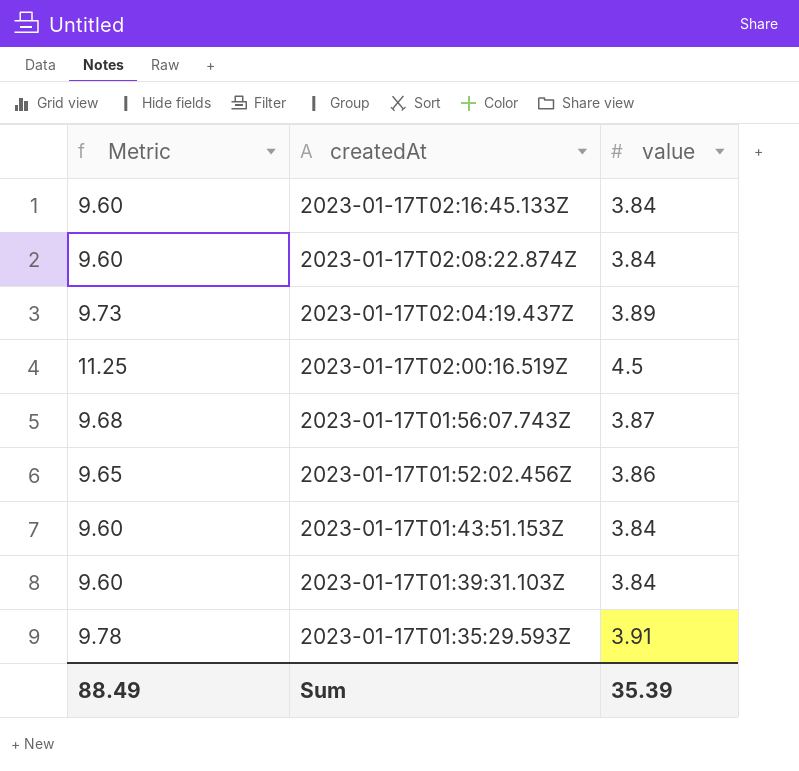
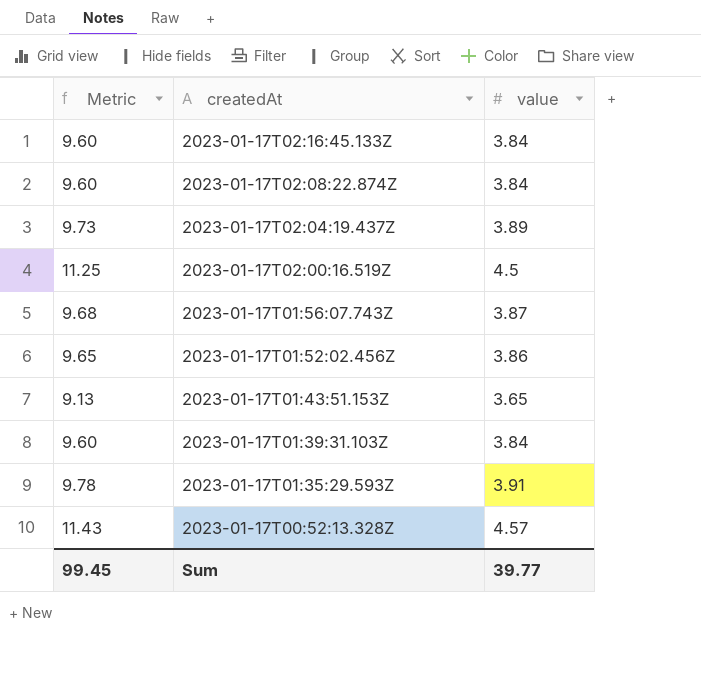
2023-01-17T01:43:51.153Z | Metric: 9.60 -> 9.13
2023-01-17T01:43:51.153Z | value: 3.84 -> 3.65
row 2023-01-17T00:52:13.328Z: none -> 11.43 | 4.57
Sum | Metric: 88.49 -> 99.45
Sum | value: 35.39 -> 39.77

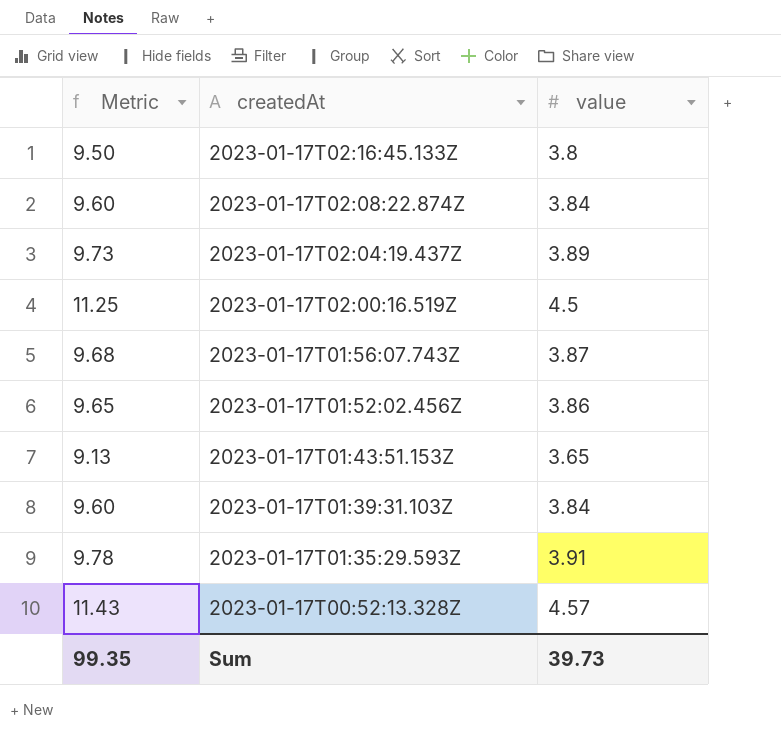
2023-01-17T02:16:45.133Z | Metric: 9.60 -> 9.50
2023-01-17T02:16:45.133Z | value: 3.84 -> 3.8
Sum | Metric: 99.45 -> 99.35
Sum | value: 39.77 -> 39.73

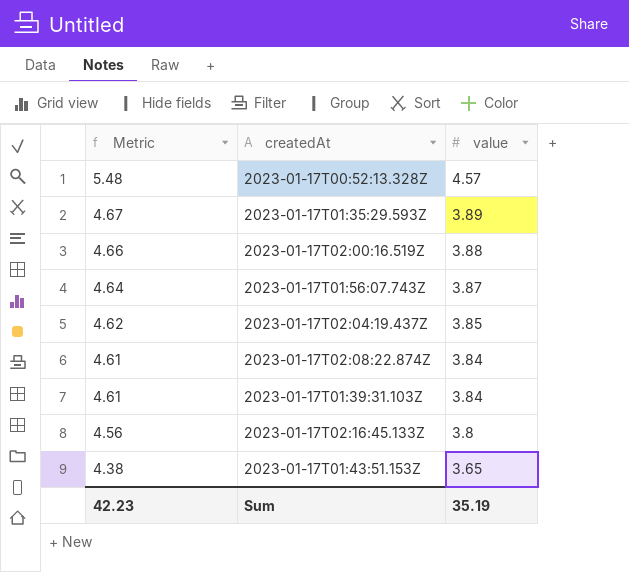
row order: createdAt descending -> Metric descending
column Metric | formula: [value] * 2.5 -> [value] * 1.2
row 2023-01-17T01:52:02.456Z: 9.65 | 3.86 -> none
2023-01-17T01:35:29.593Z | value: 3.91 -> 3.89
2023-01-17T02:00:16.519Z | value: 4.5 -> 3.88
2023-01-17T02:04:19.437Z | value: 3.89 -> 3.85
Sum | Metric: 99.35 -> 42.23
Sum | value: 39.73 -> 35.19

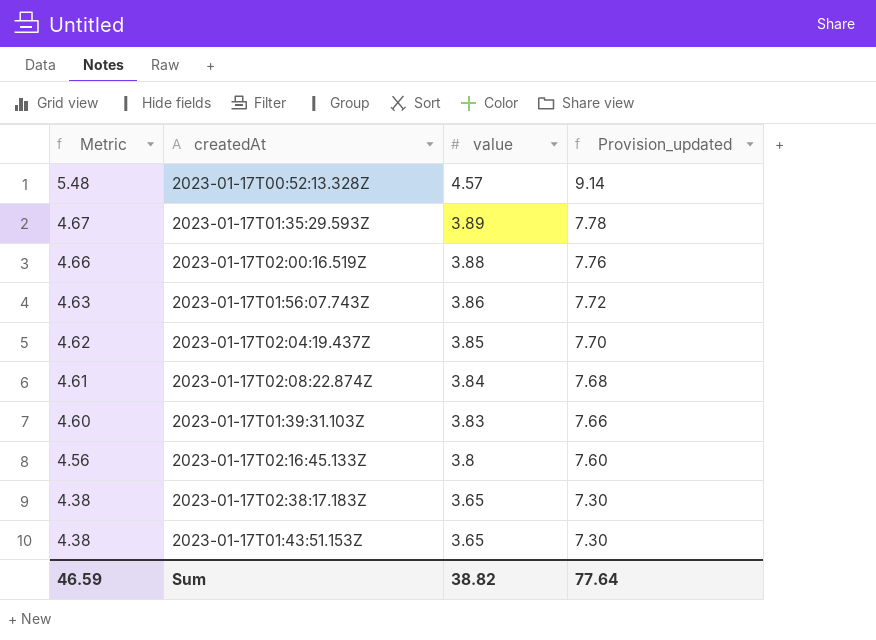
column Provision_updated | formula: none -> [value] * 2
2023-01-17T01:56:07.743Z | Metric: 4.64 -> 4.63
2023-01-17T01:56:07.743Z | value: 3.87 -> 3.86
2023-01-17T01:39:31.103Z | Metric: 4.61 -> 4.60
2023-01-17T01:39:31.103Z | value: 3.84 -> 3.83
row 2023-01-17T02:38:17.183Z: none -> 4.38 | 3.65 | 7.30
Sum | Metric: 42.23 -> 46.59
Sum | value: 35.19 -> 38.82

